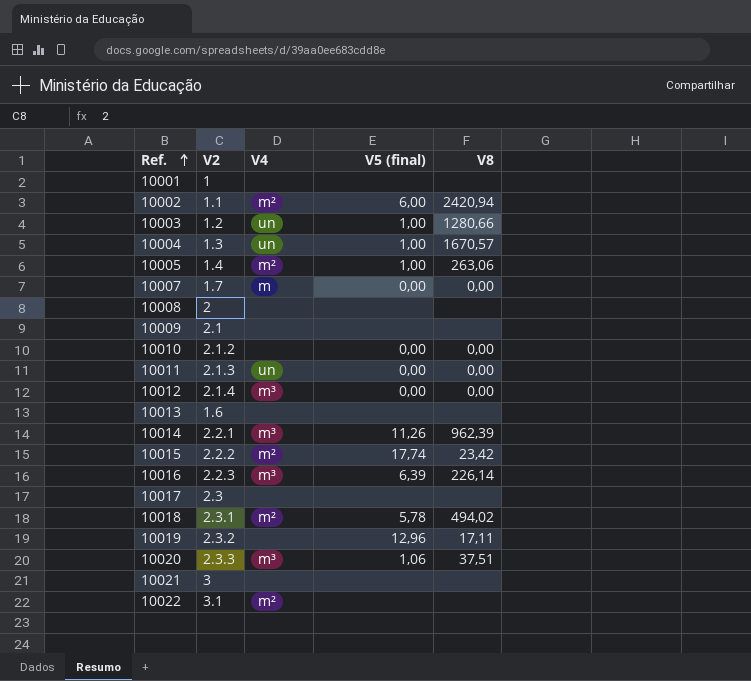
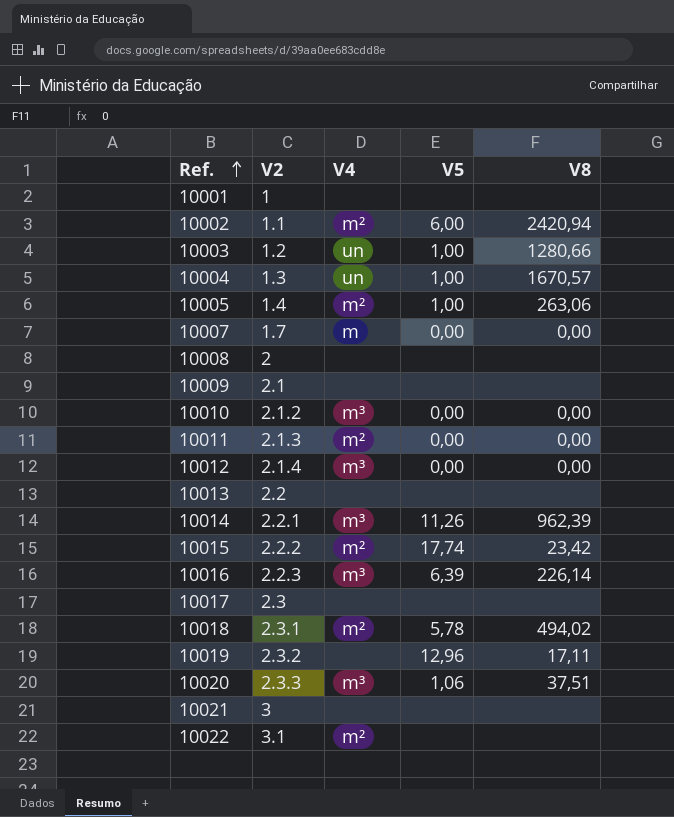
column name: V5 (final) -> V5
10010 | V4: none -> m³
10011 | V4: un -> m²
10013 | V2: 1.6 -> 2.2

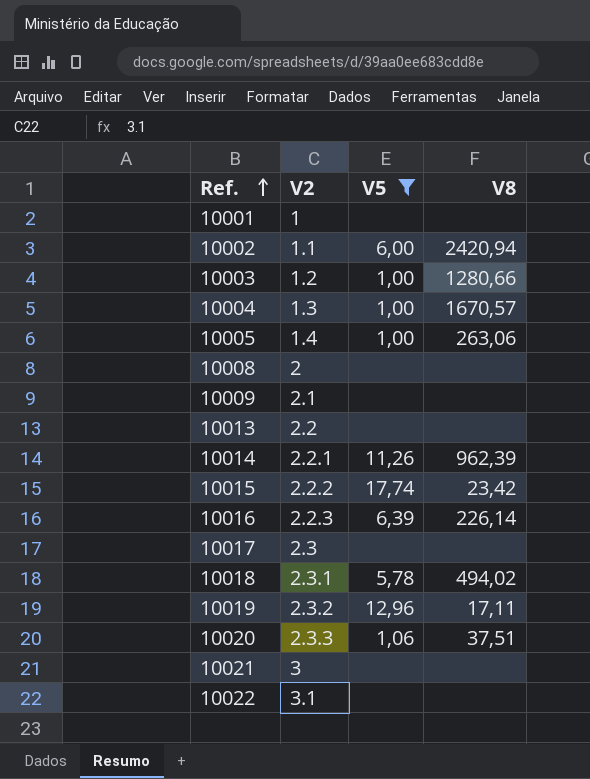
filter: none -> V5 != 0,00
column V4 | position: 3 -> none

